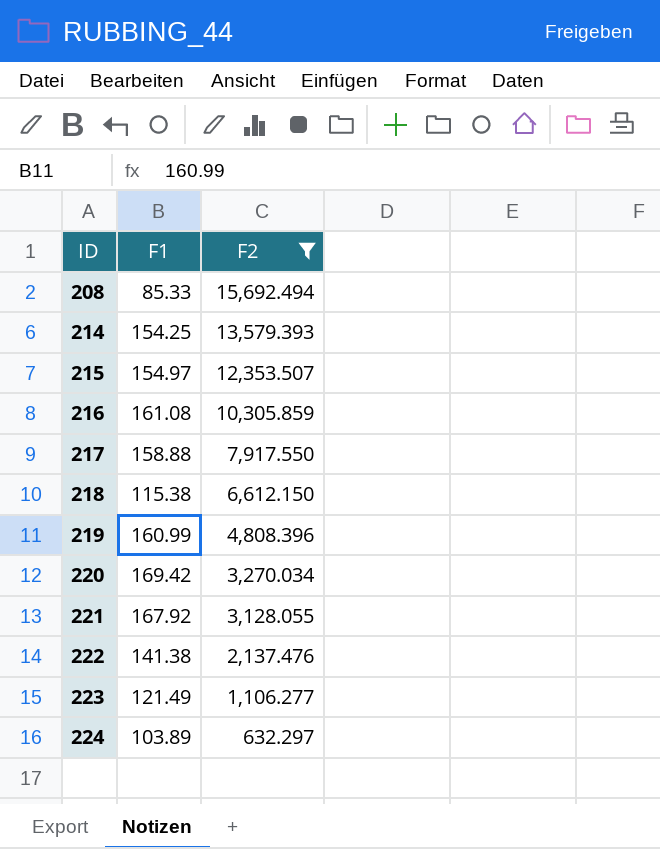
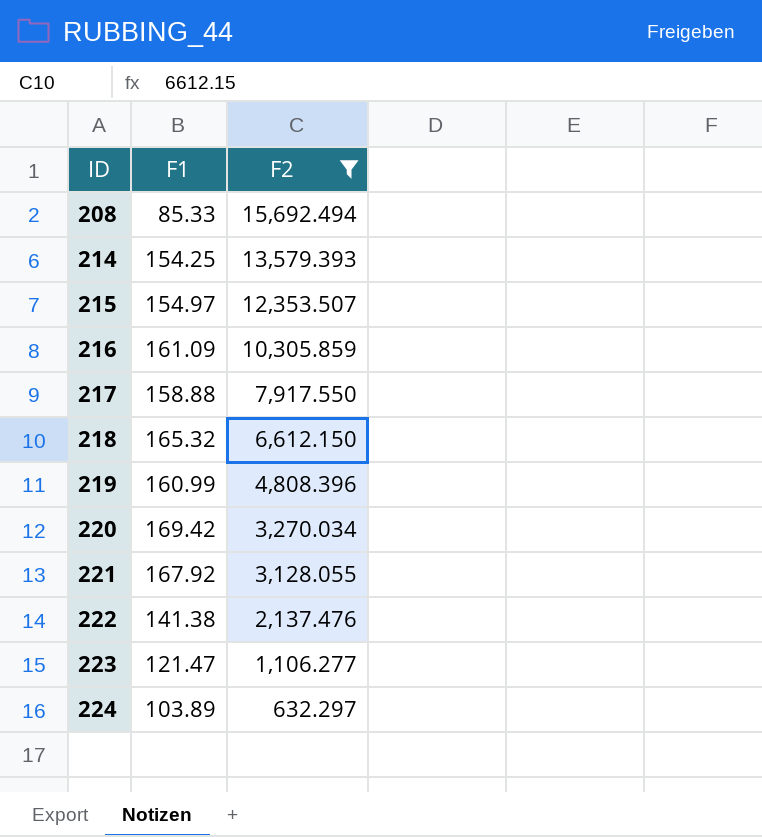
216 | F1: 161.08 -> 161.09
218 | F1: 115.38 -> 165.32
223 | F1: 121.49 -> 121.47

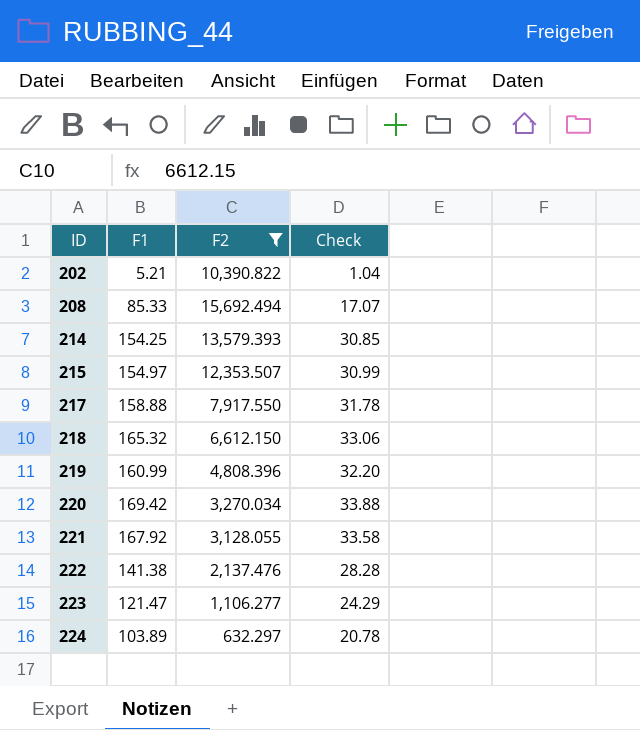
column Check | formula: none -> [F1] * 0.2
row 216: 161.09 | 10,305.859 -> none
row 202: none -> 5.21 | 10,390.822 | 1.04

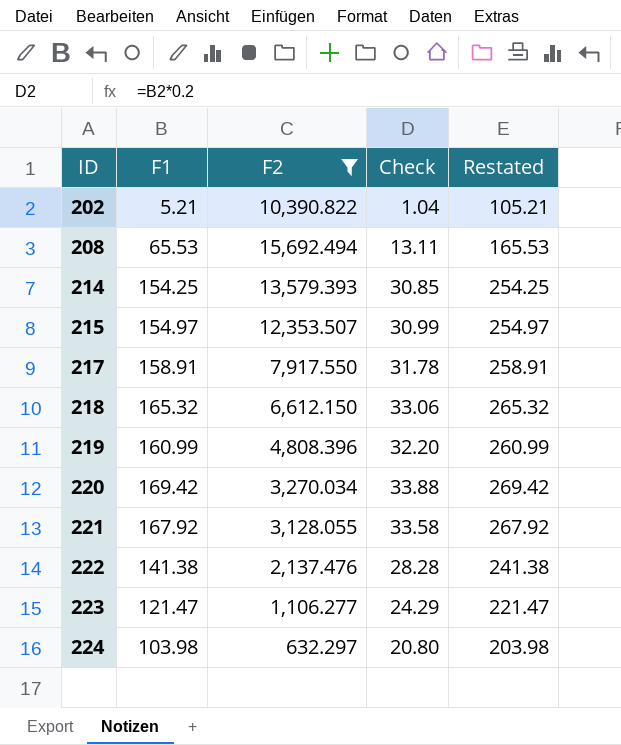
column Restated | formula: none -> [F1] + 100
208 | F1: 85.33 -> 65.53
208 | Check: 17.07 -> 13.11
217 | F1: 158.88 -> 158.91
224 | F1: 103.89 -> 103.98
224 | Check: 20.78 -> 20.80

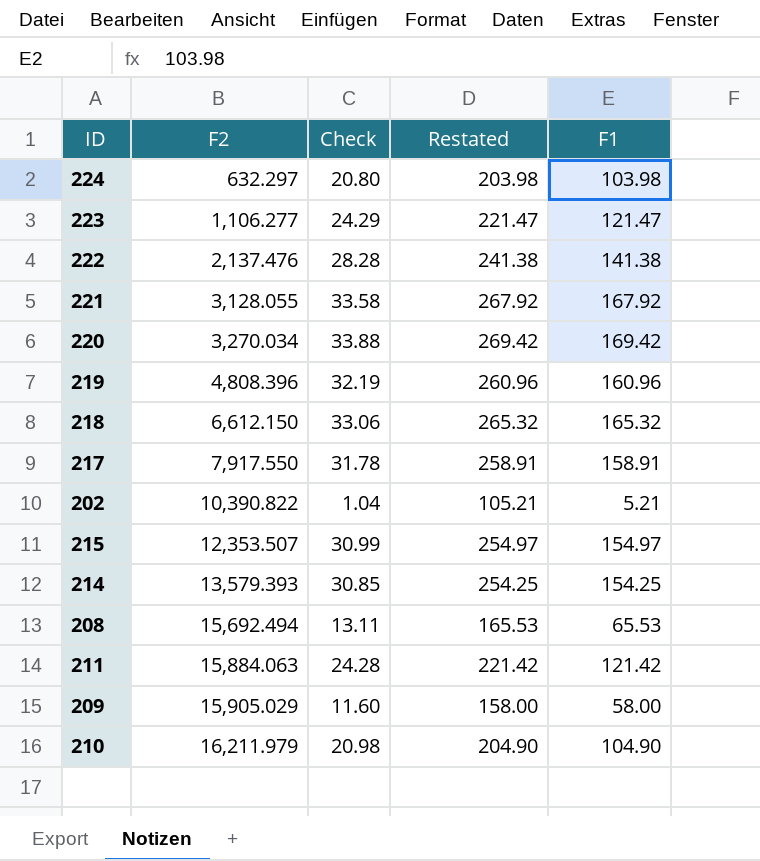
filter: F2 <= 15,692.494 -> none
row order: ID ascending -> F2 ascending
column F1 | position: 2 -> 5
219 | Check: 32.20 -> 32.19
219 | Restated: 260.99 -> 260.96
219 | F1: 160.99 -> 160.96

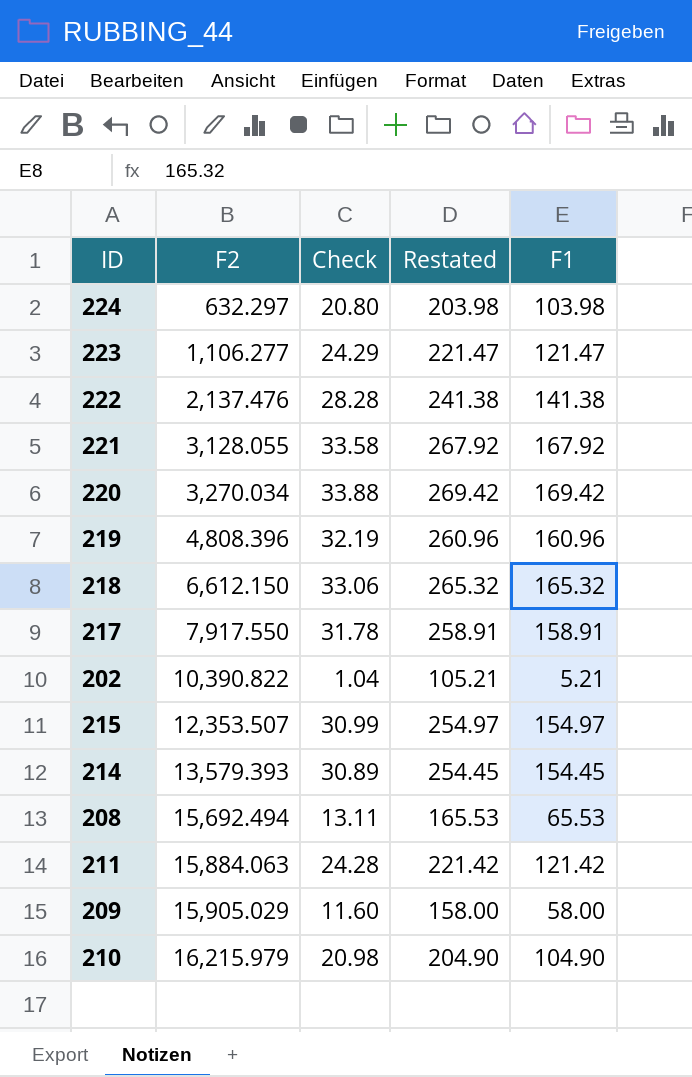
214 | Check: 30.85 -> 30.89
214 | Restated: 254.25 -> 254.45
214 | F1: 154.25 -> 154.45
210 | F2: 16,211.979 -> 16,215.979

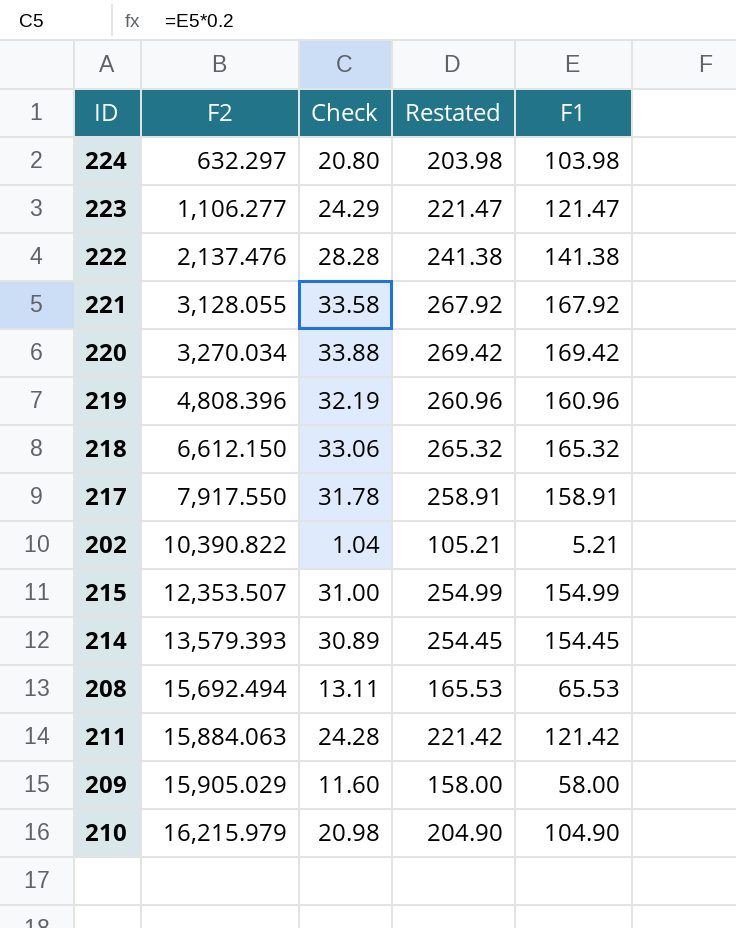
215 | Check: 30.99 -> 31.00
215 | Restated: 254.97 -> 254.99
215 | F1: 154.97 -> 154.99

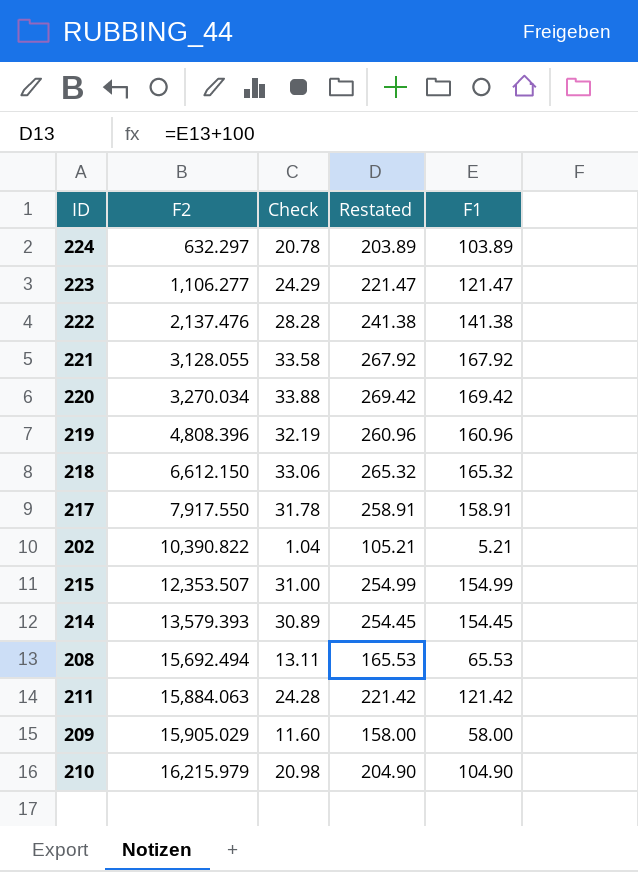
224 | Check: 20.80 -> 20.78
224 | Restated: 203.98 -> 203.89
224 | F1: 103.98 -> 103.89

